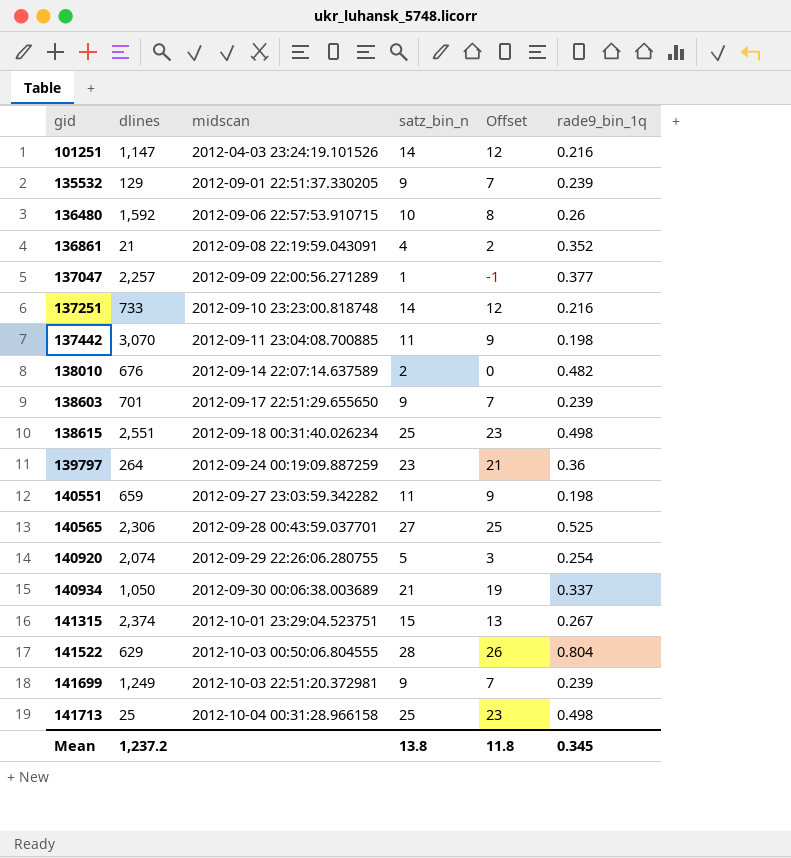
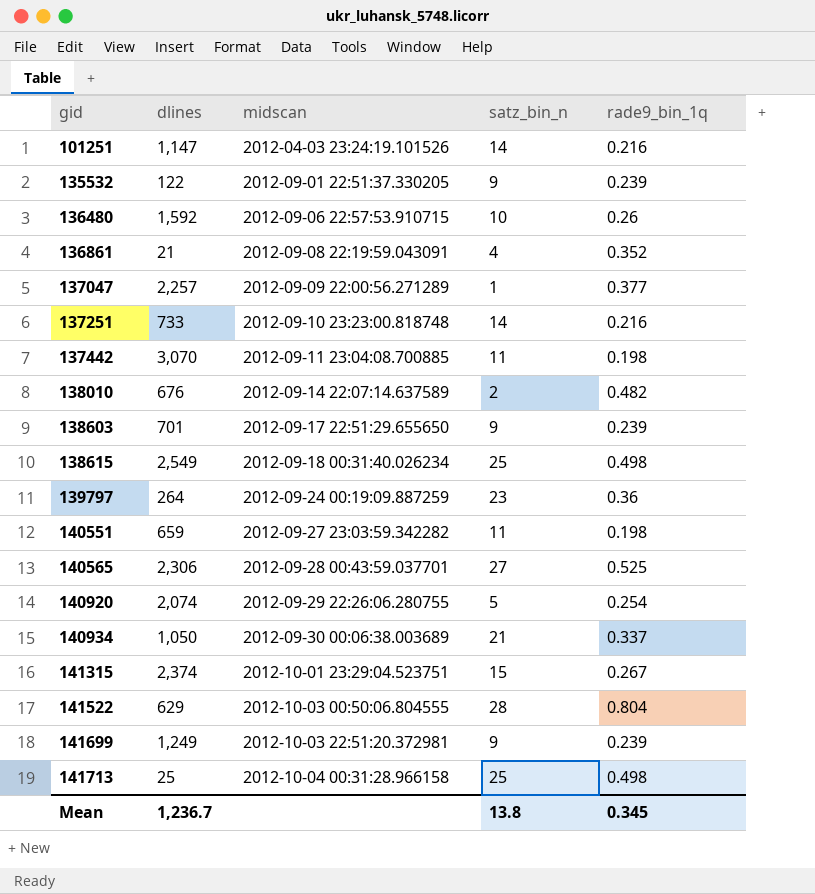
column Offset | formula: [satz_bin_n] - 2 -> none
135532 | dlines: 129 -> 122
138615 | dlines: 2,551 -> 2,549
Mean | dlines: 1,237.2 -> 1,236.7

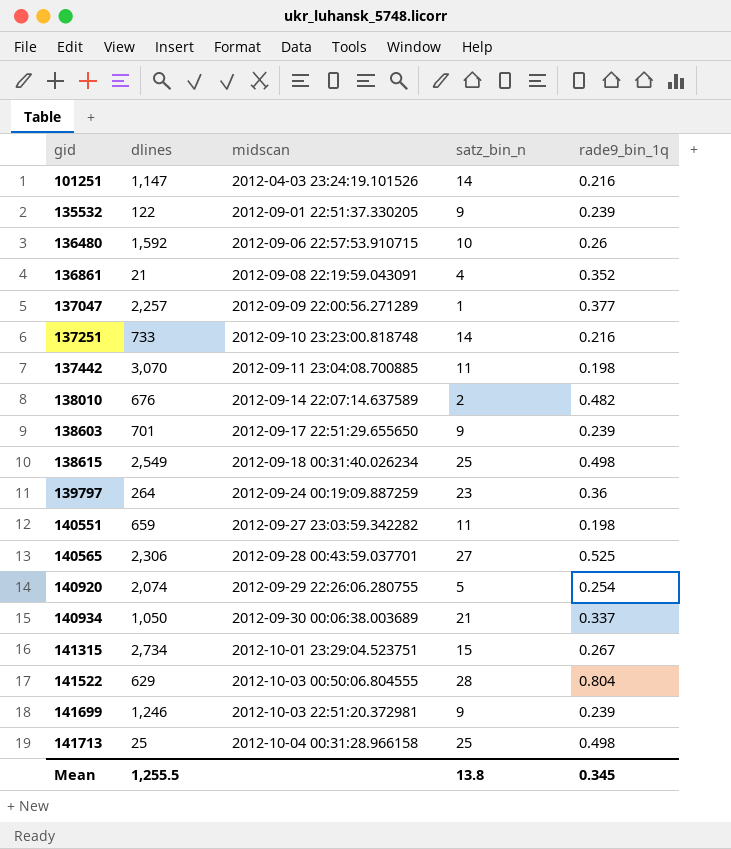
141315 | dlines: 2,374 -> 2,734
141699 | dlines: 1,249 -> 1,246
Mean | dlines: 1,236.7 -> 1,255.5

